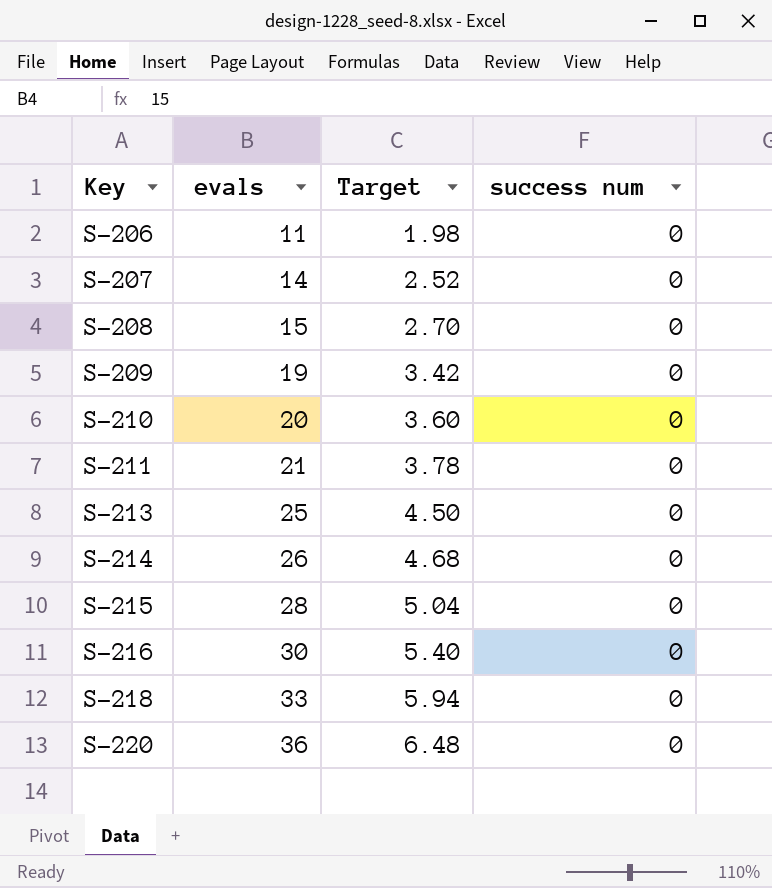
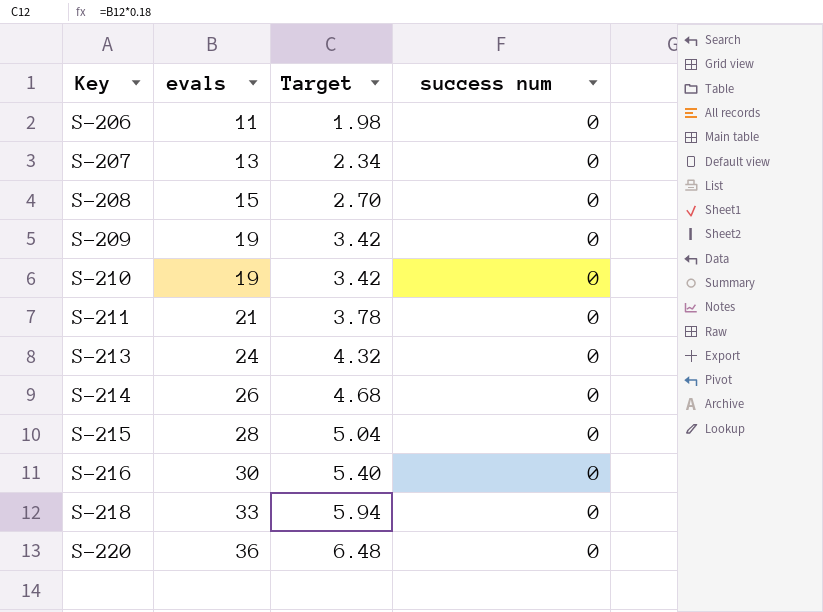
S-207 | evals: 14 -> 13
S-207 | Target: 2.52 -> 2.34
S-210 | evals: 20 -> 19
S-210 | Target: 3.60 -> 3.42
S-213 | evals: 25 -> 24
S-213 | Target: 4.50 -> 4.32

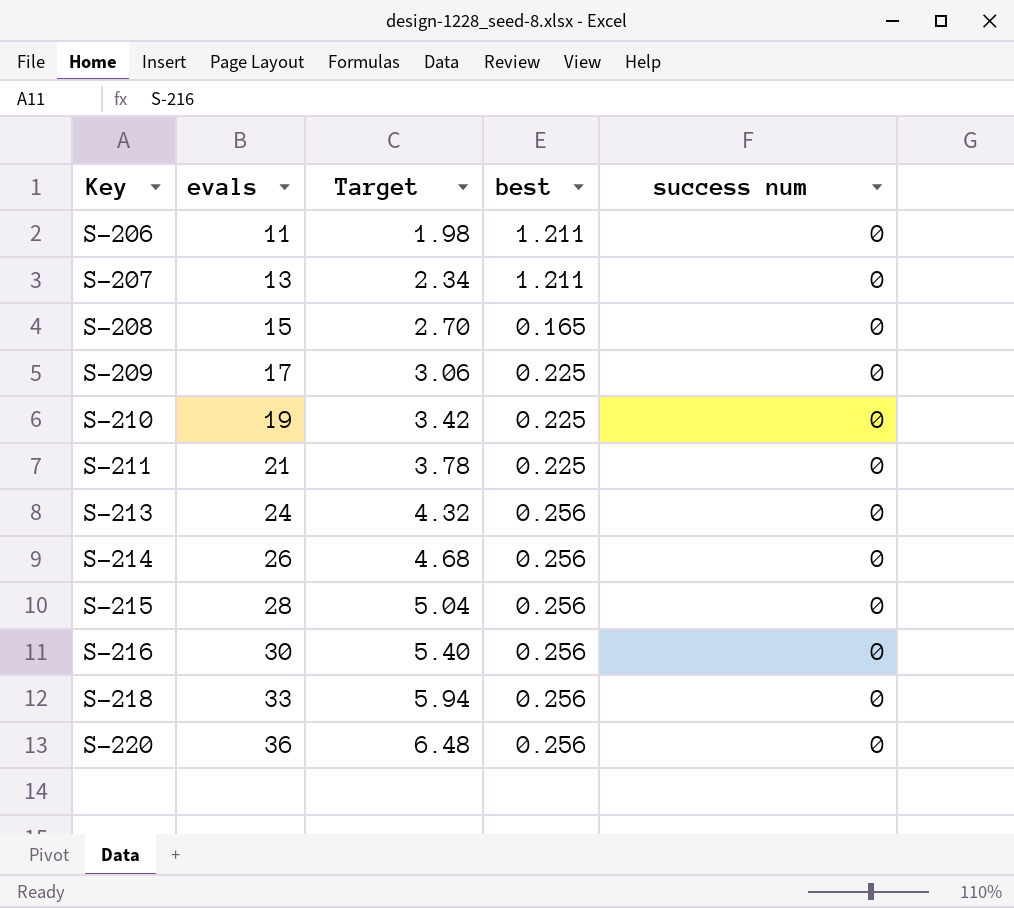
column best | position: none -> 4
S-209 | evals: 19 -> 17
S-209 | Target: 3.42 -> 3.06

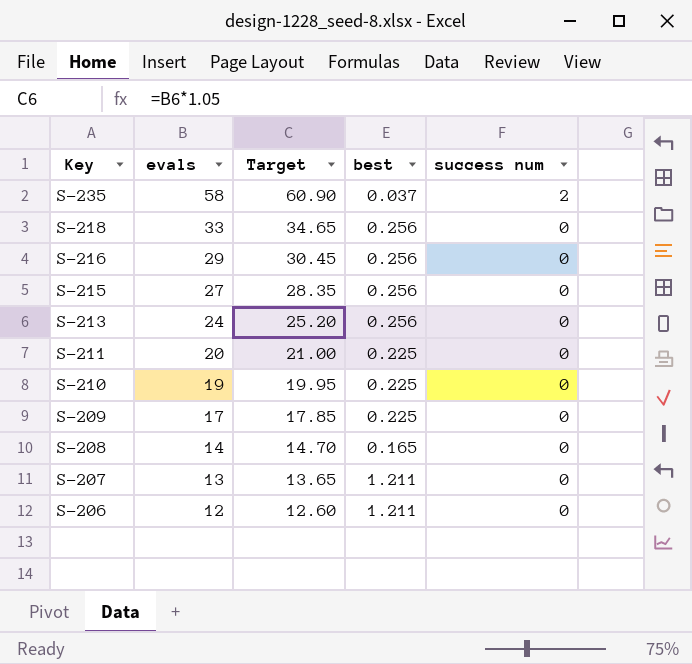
row order: Key ascending -> Key descending
column Target | formula: [evals] * 0.18 -> [evals] * 1.05
row S-214: 26 | 4.68 | 0.256 | 0 -> none
row S-220: 36 | 6.48 | 0.256 | 0 -> none
row S-235: none -> 58 | 60.90 | 0.037 | 2
S-216 | evals: 30 -> 29
S-215 | evals: 28 -> 27
S-211 | evals: 21 -> 20
S-208 | evals: 15 -> 14
S-206 | evals: 11 -> 12

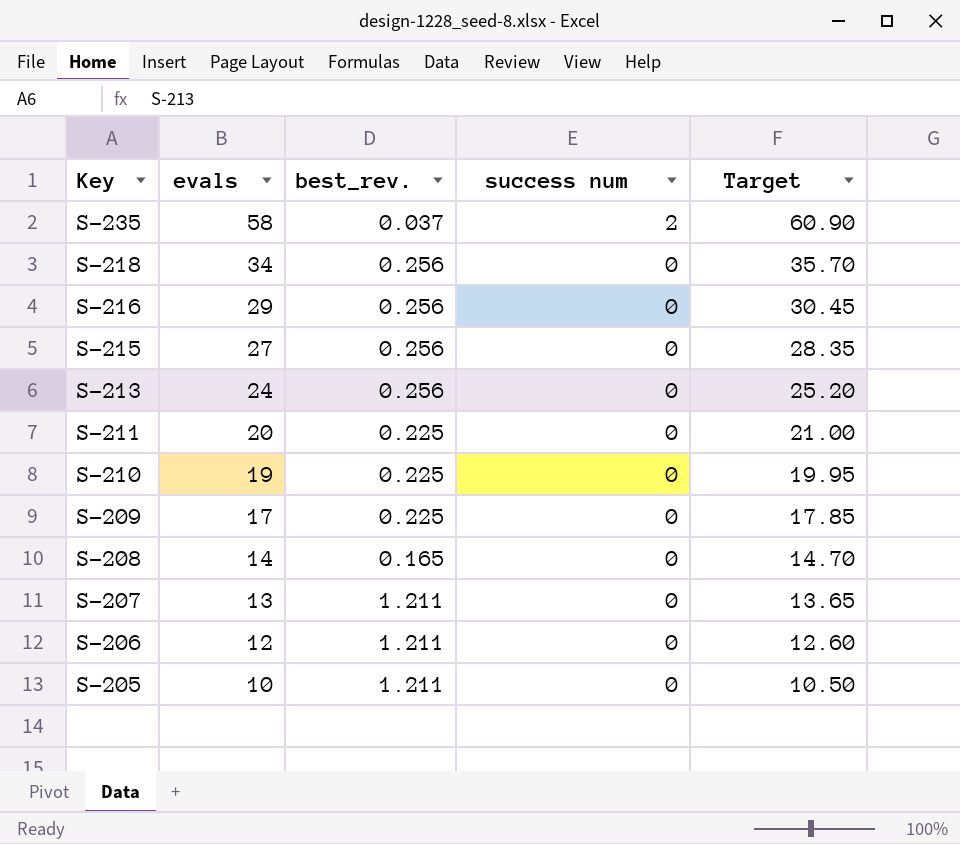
column name: best -> best_rev.
column Target | position: 3 -> 5
S-218 | evals: 33 -> 34
S-218 | Target: 34.65 -> 35.70
row S-205: none -> 10 | 1.211 | 0 | 10.50

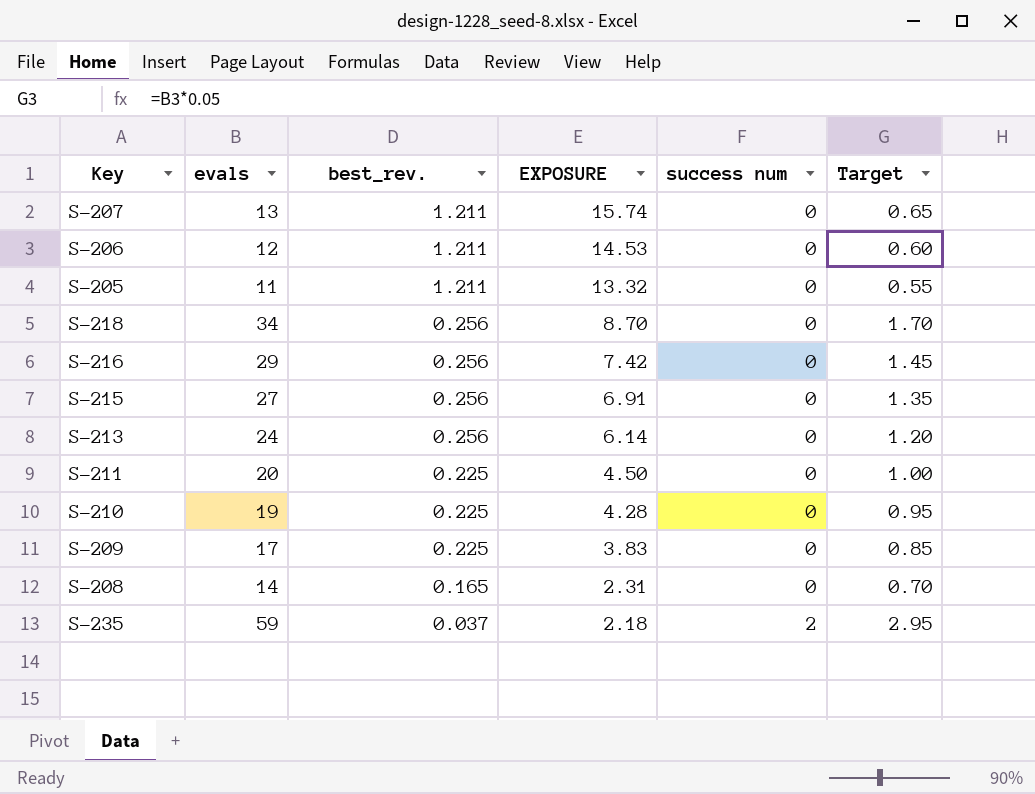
row order: Key descending -> best_rev. descending
column EXPOSURE | formula: none -> [evals] * [best_rev.]
column Target | formula: [evals] * 1.05 -> [evals] * 0.05
S-205 | evals: 10 -> 11
S-235 | evals: 58 -> 59

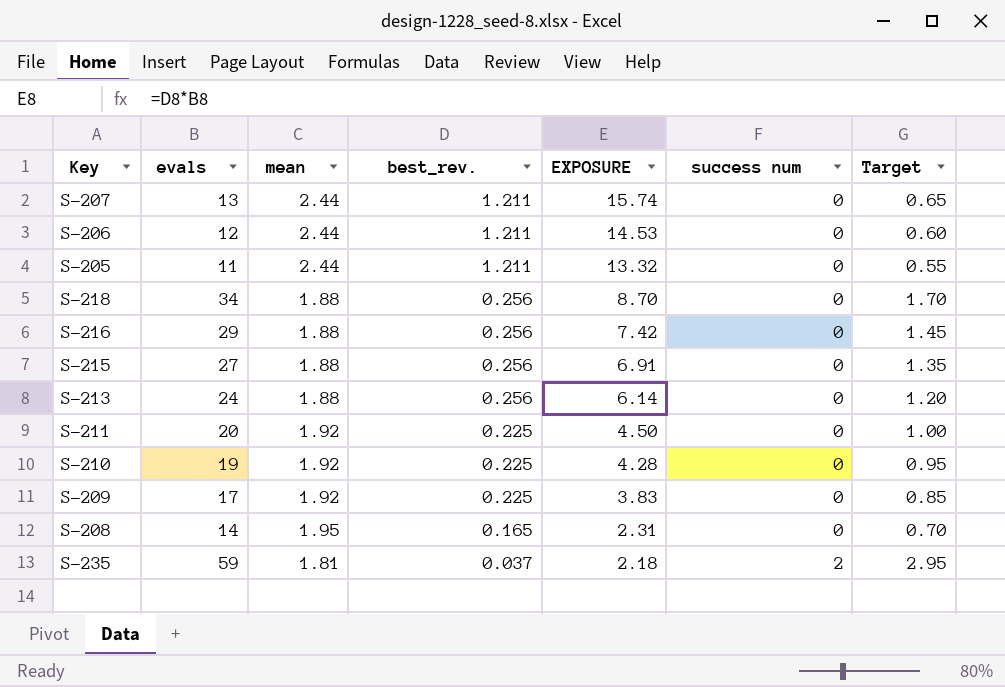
column mean | position: none -> 3

